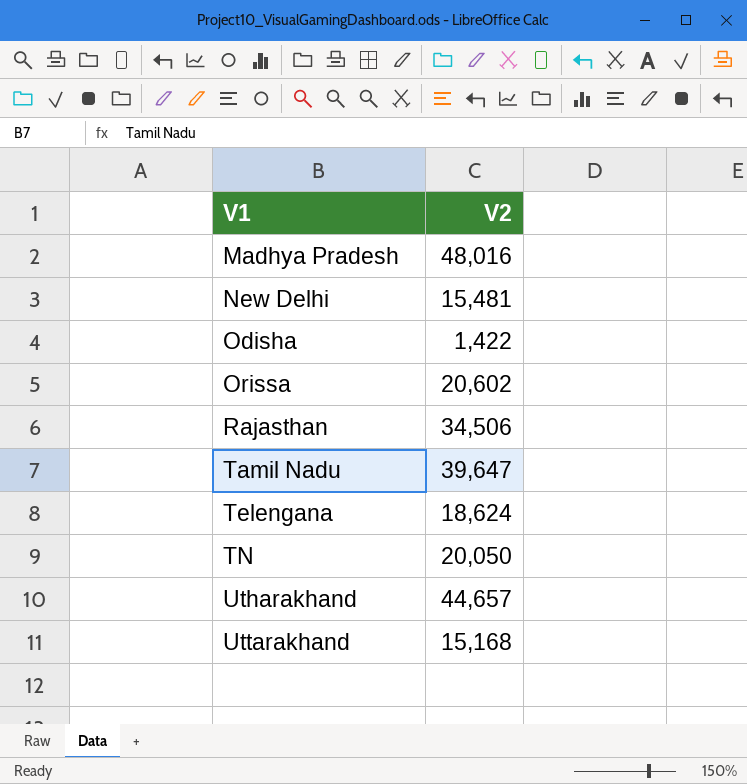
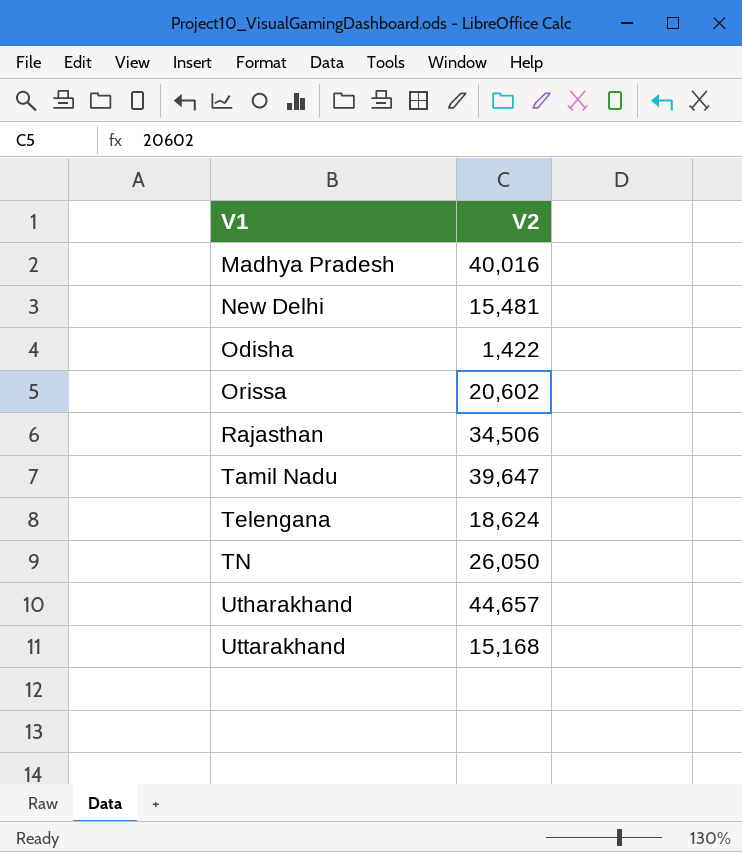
Madhya Pradesh | V2: 48,016 -> 40,016
TN | V2: 20,050 -> 26,050

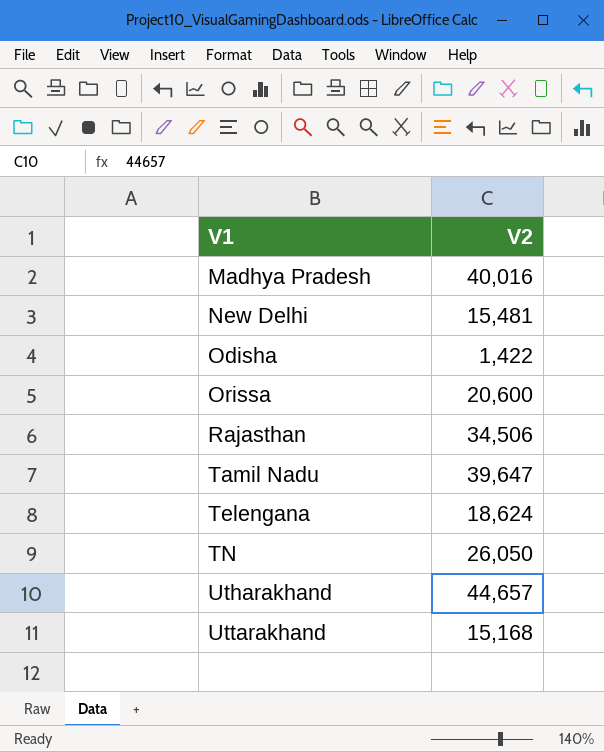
Orissa | V2: 20,602 -> 20,600

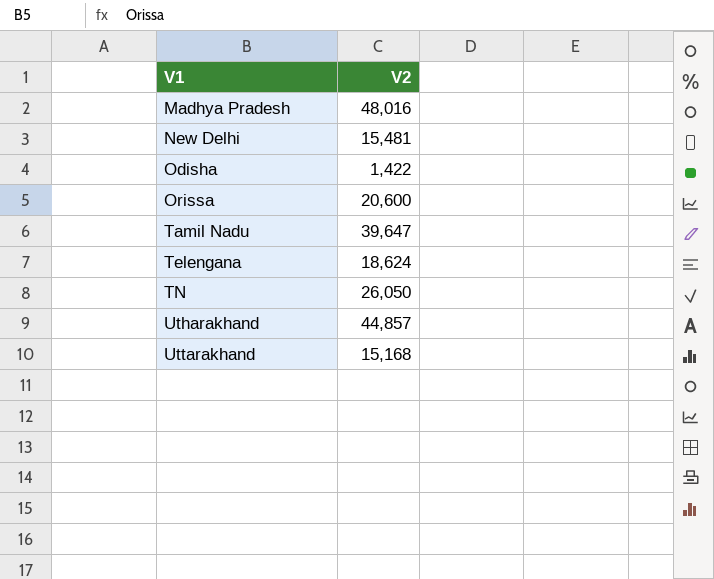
row Rajasthan: 34,506 -> none
Madhya Pradesh | V2: 40,016 -> 48,016
Utharakhand | V2: 44,657 -> 44,857

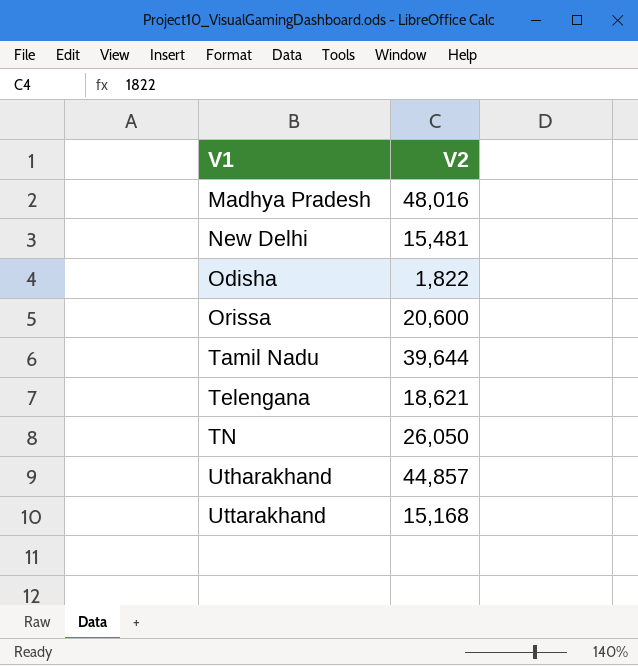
Odisha | V2: 1,422 -> 1,822
Tamil Nadu | V2: 39,647 -> 39,644
Telengana | V2: 18,624 -> 18,621

